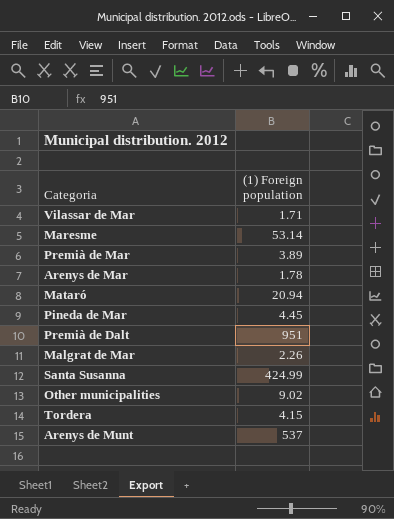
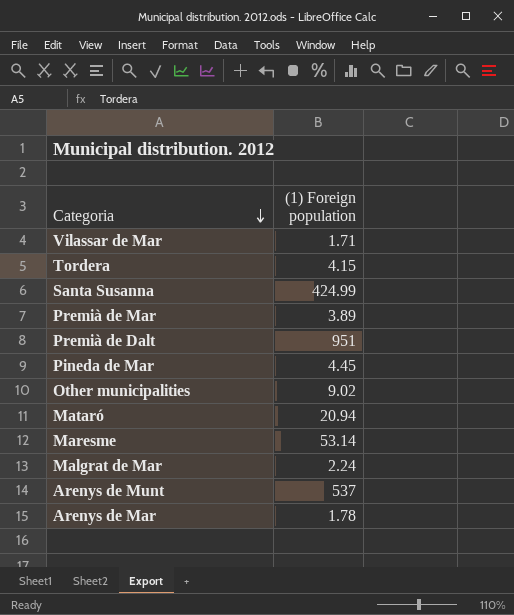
row order: none -> Categoria descending
Malgrat de Mar | (1) Foreign population: 2.26 -> 2.24

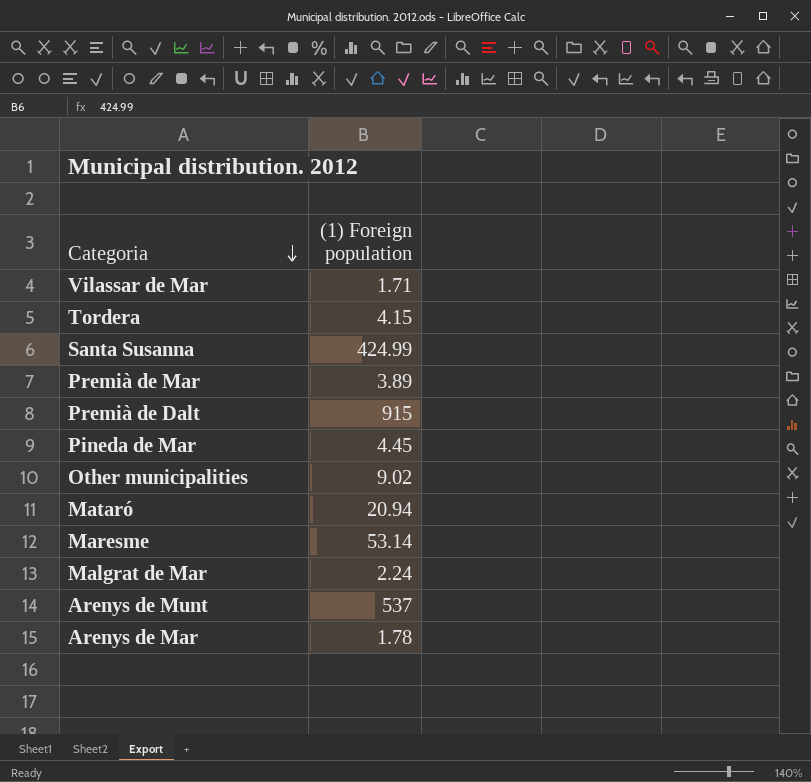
Premià de Dalt | (1) Foreign population: 951 -> 915

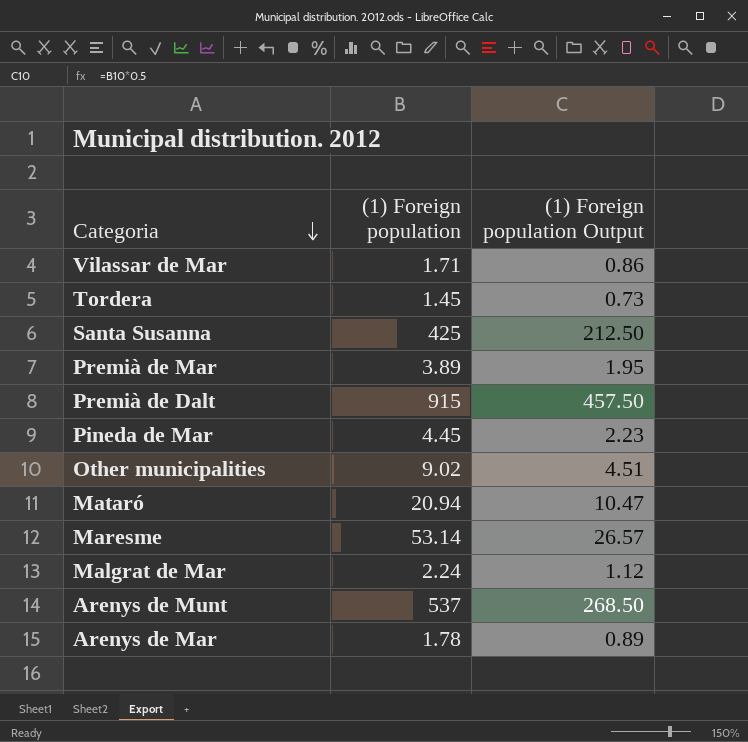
column (1) Foreign population Output | formula: none -> [(1) Foreign population] * 0.5
Tordera | (1) Foreign population: 4.15 -> 1.45
Santa Susanna | (1) Foreign population: 424.99 -> 425

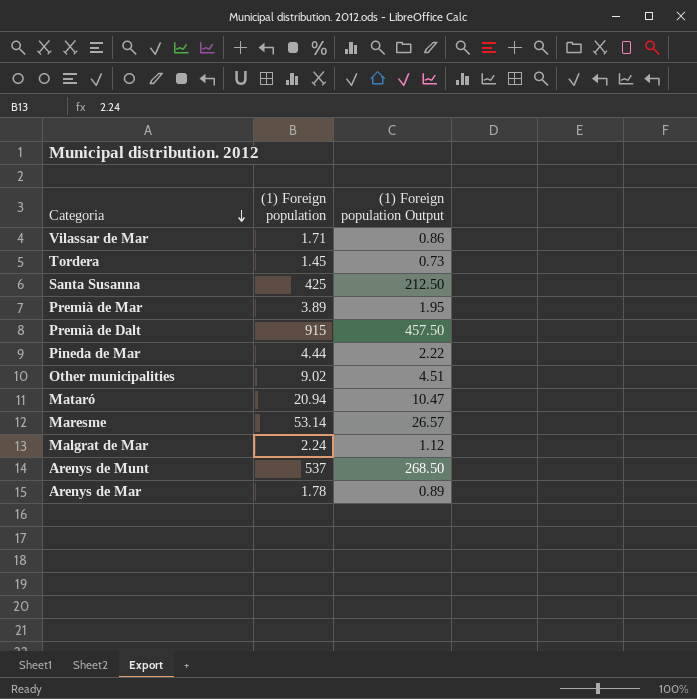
Pineda de Mar | (1) Foreign population: 4.45 -> 4.44
Pineda de Mar | (1) Foreign population Output: 2.23 -> 2.22

